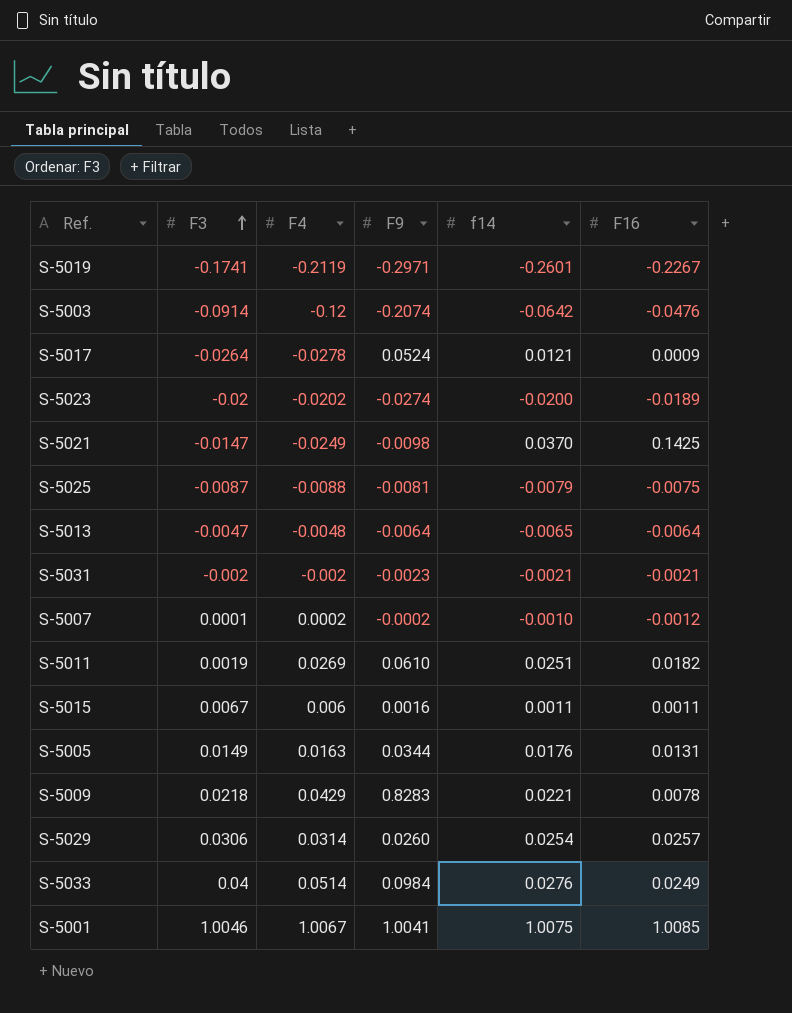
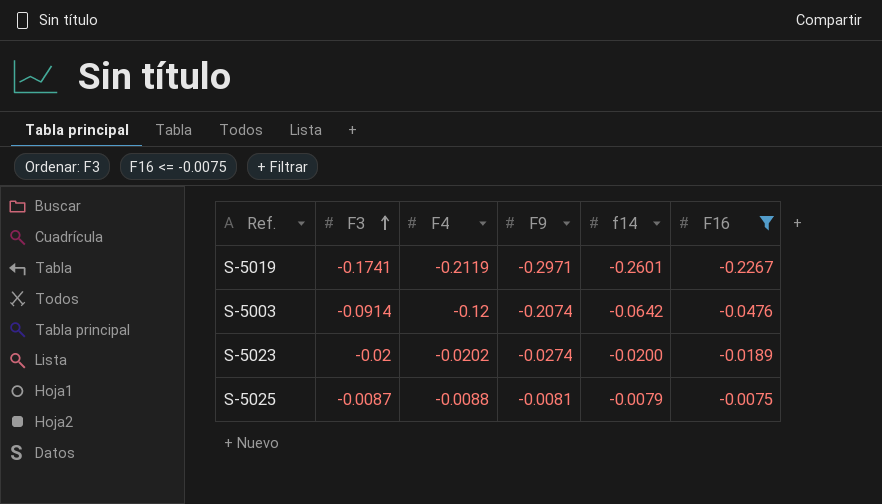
filter: none -> F16 <= -0.0075

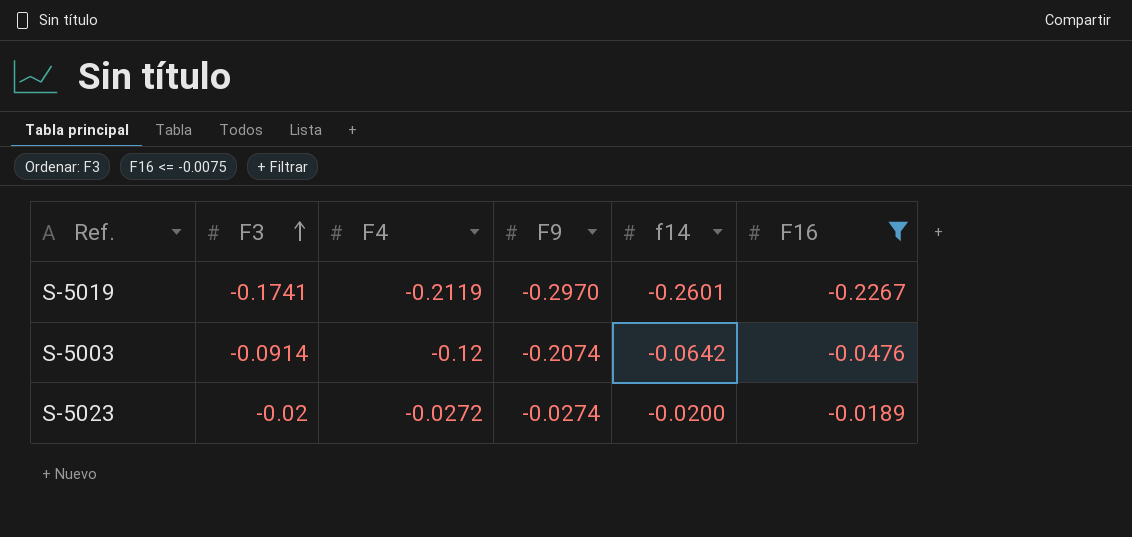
row S-5025: -0.0087 | -0.0088 | -0.0081 | -0.0079 | -0.0075 -> none
S-5019 | F9: -0.2971 -> -0.2970
S-5023 | F4: -0.0202 -> -0.0272

